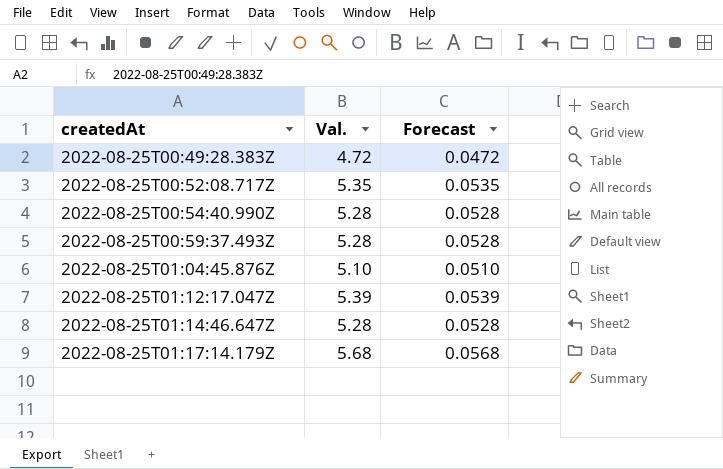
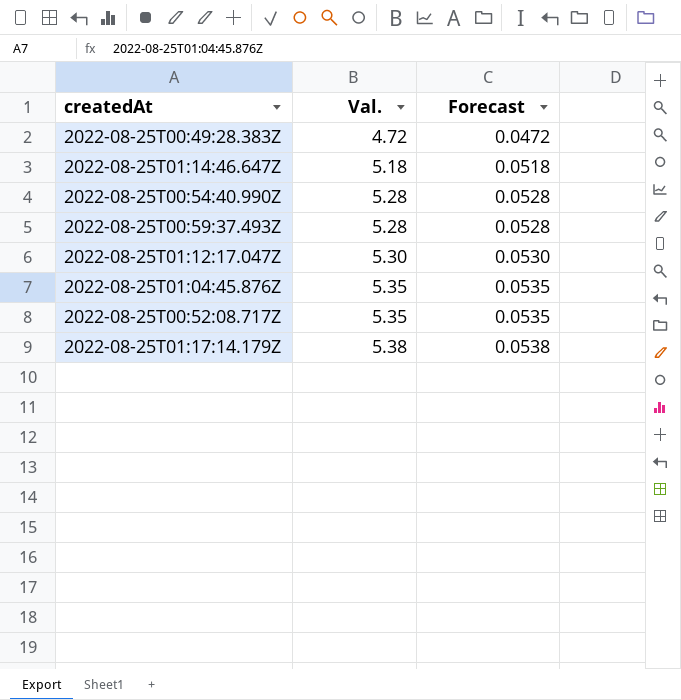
row order: createdAt ascending -> Val. ascending
2022-08-25T01:14:46.647Z | Val.: 5.28 -> 5.18
2022-08-25T01:14:46.647Z | Forecast: 0.0528 -> 0.0518
2022-08-25T01:12:17.047Z | Val.: 5.39 -> 5.30
2022-08-25T01:12:17.047Z | Forecast: 0.0539 -> 0.0530
2022-08-25T01:04:45.876Z | Val.: 5.10 -> 5.35
2022-08-25T01:04:45.876Z | Forecast: 0.0510 -> 0.0535
2022-08-25T01:17:14.179Z | Val.: 5.68 -> 5.38
2022-08-25T01:17:14.179Z | Forecast: 0.0568 -> 0.0538

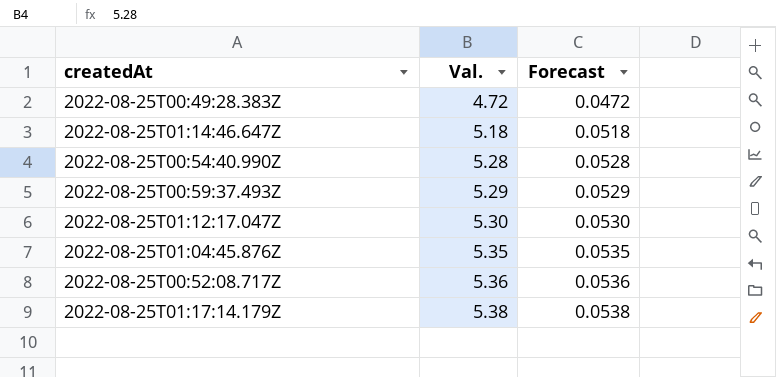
2022-08-25T00:59:37.493Z | Val.: 5.28 -> 5.29
2022-08-25T00:59:37.493Z | Forecast: 0.0528 -> 0.0529
2022-08-25T00:52:08.717Z | Val.: 5.35 -> 5.36
2022-08-25T00:52:08.717Z | Forecast: 0.0535 -> 0.0536

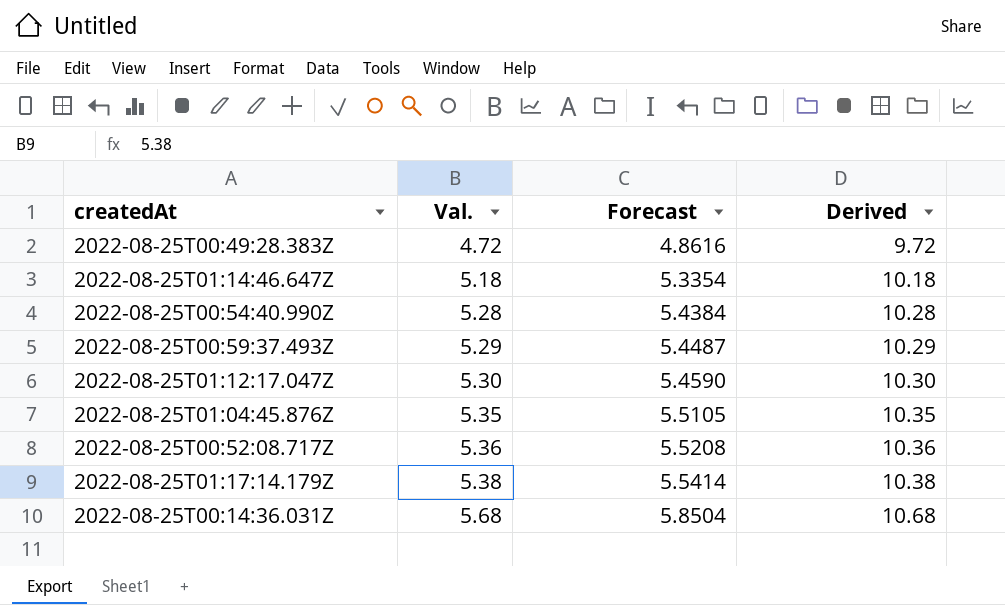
column Forecast | formula: [Val.] * 0.01 -> [Val.] * 1.03
column Derived | formula: none -> [Val.] + 5
row 2022-08-25T00:14:36.031Z: none -> 5.68 | 5.8504 | 10.68

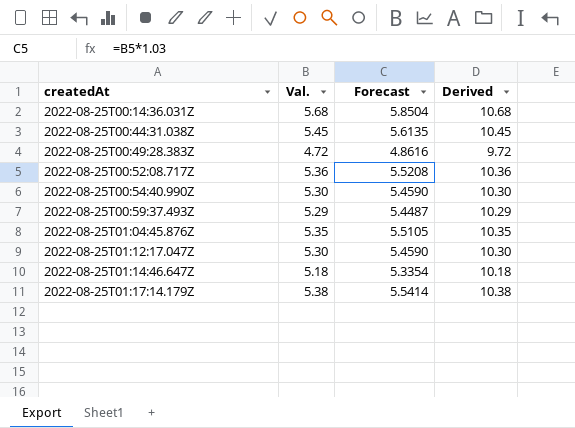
row order: Val. ascending -> createdAt ascending
row 2022-08-25T00:44:31.038Z: none -> 5.45 | 5.6135 | 10.45
2022-08-25T00:54:40.990Z | Val.: 5.28 -> 5.30
2022-08-25T00:54:40.990Z | Forecast: 5.4384 -> 5.4590
2022-08-25T00:54:40.990Z | Derived: 10.28 -> 10.30

